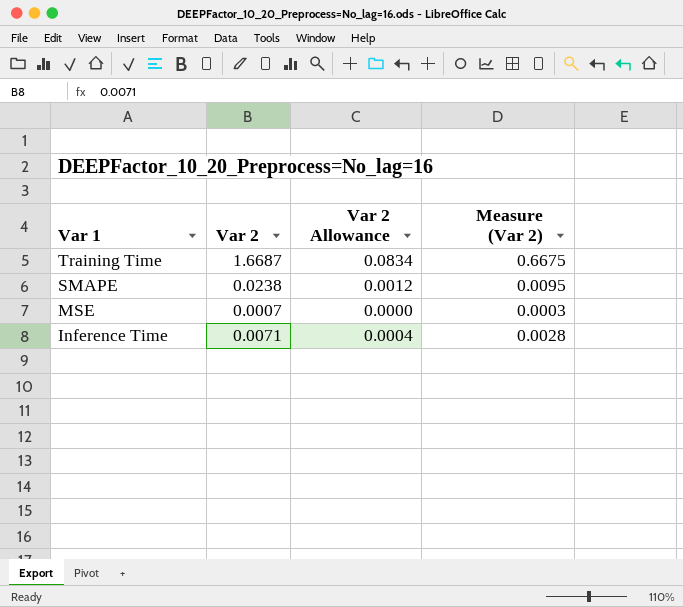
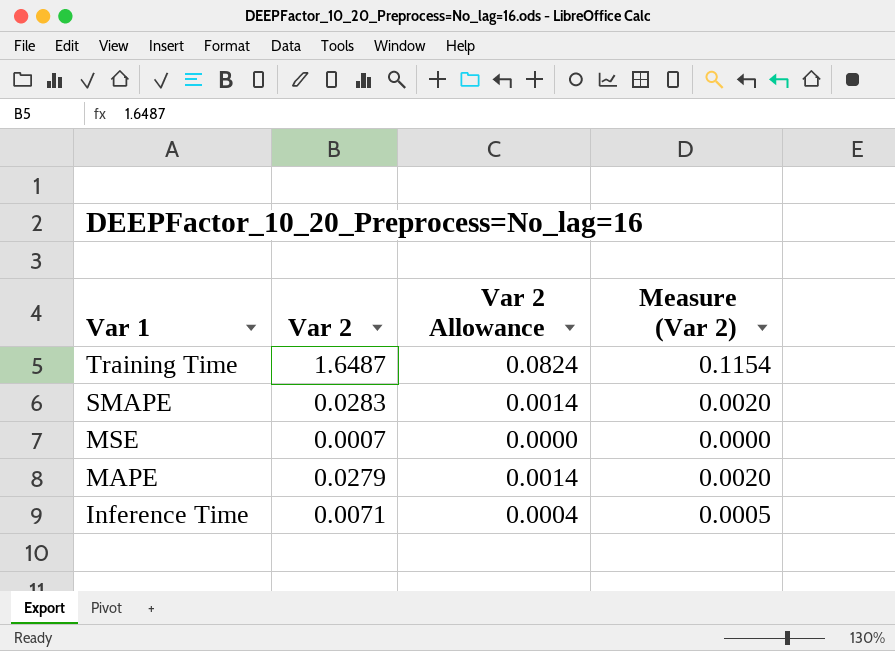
column Measure (Var 2) | formula: [Var 2] * 0.4 -> [Var 2] * 0.07
Training Time | Var 2: 1.6687 -> 1.6487
Training Time | Var 2 Allowance: 0.0834 -> 0.0824
SMAPE | Var 2: 0.0238 -> 0.0283
SMAPE | Var 2 Allowance: 0.0012 -> 0.0014
row MAPE: none -> 0.0279 | 0.0014 | 0.0020

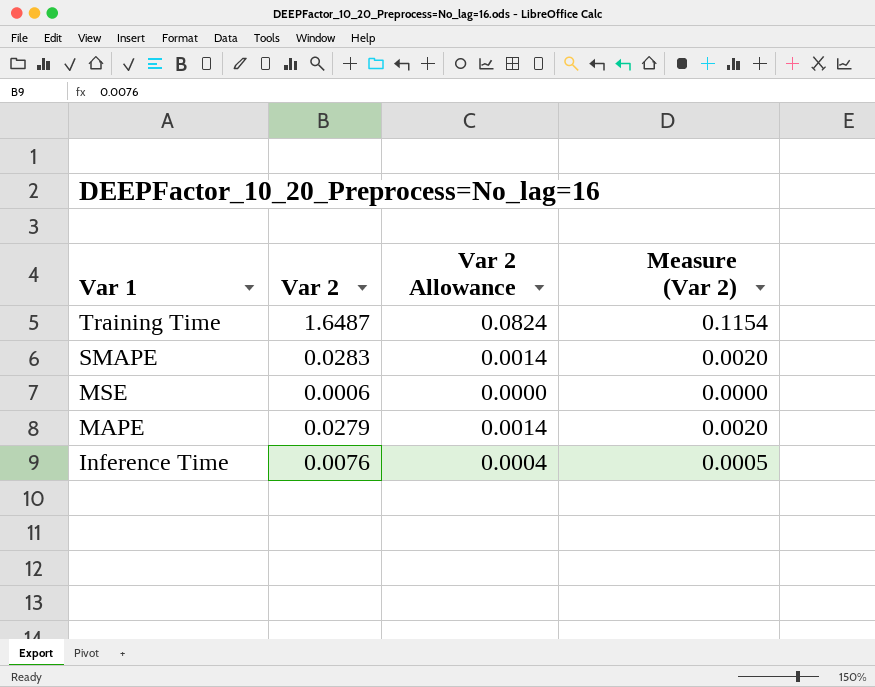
MSE | Var 2: 0.0007 -> 0.0006
Inference Time | Var 2: 0.0071 -> 0.0076

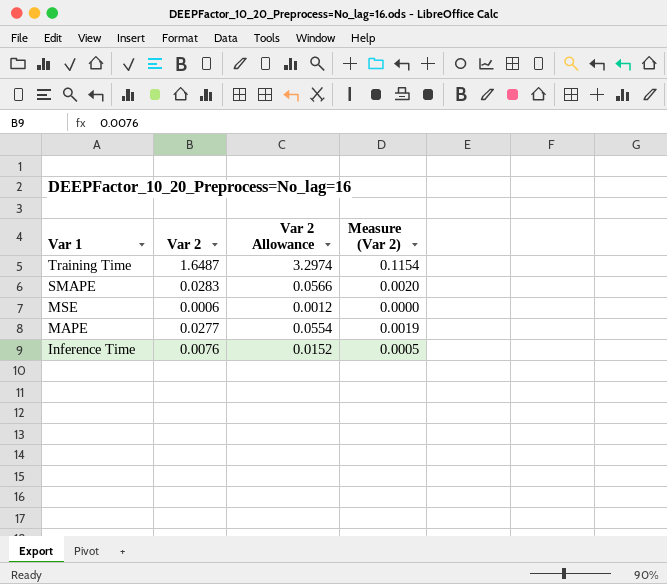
column Var 2 Allowance | formula: [Var 2] * 0.05 -> [Var 2] * 2
MAPE | Var 2: 0.0279 -> 0.0277
MAPE | Measure (Var 2): 0.0020 -> 0.0019

